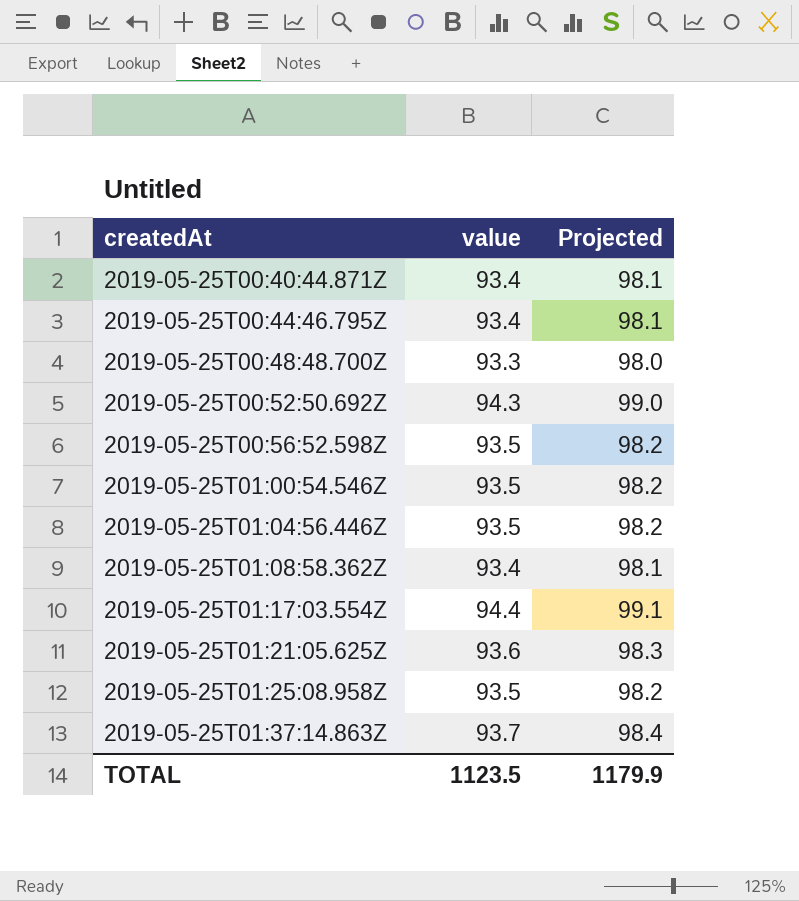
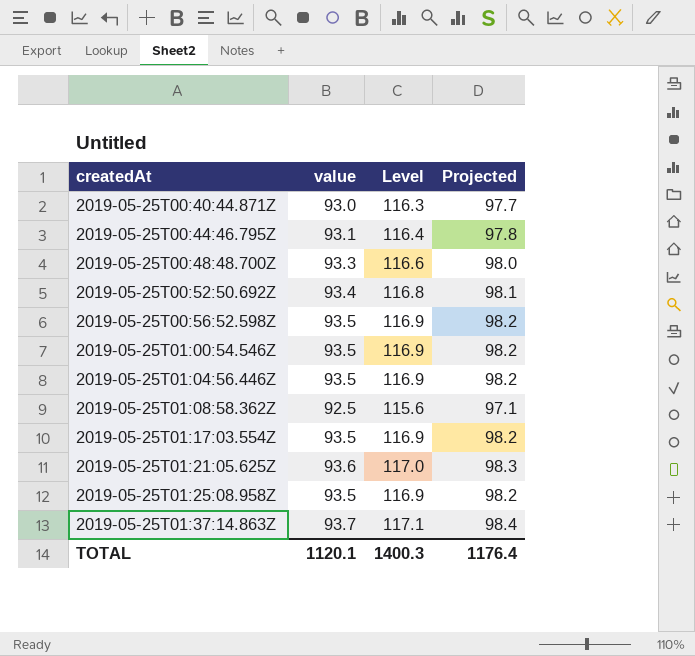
column Level | formula: none -> [value] * 1.25
2019-05-25T00:40:44.871Z | value: 93.4 -> 93.0
2019-05-25T00:40:44.871Z | Projected: 98.1 -> 97.7
2019-05-25T00:44:46.795Z | value: 93.4 -> 93.1
2019-05-25T00:44:46.795Z | Projected: 98.1 -> 97.8
2019-05-25T00:52:50.692Z | value: 94.3 -> 93.4
2019-05-25T00:52:50.692Z | Projected: 99.0 -> 98.1
2019-05-25T01:08:58.362Z | value: 93.4 -> 92.5
2019-05-25T01:08:58.362Z | Projected: 98.1 -> 97.1
2019-05-25T01:17:03.554Z | value: 94.4 -> 93.5
2019-05-25T01:17:03.554Z | Projected: 99.1 -> 98.2
TOTAL | value: 1123.5 -> 1120.1
TOTAL | Projected: 1179.9 -> 1176.4

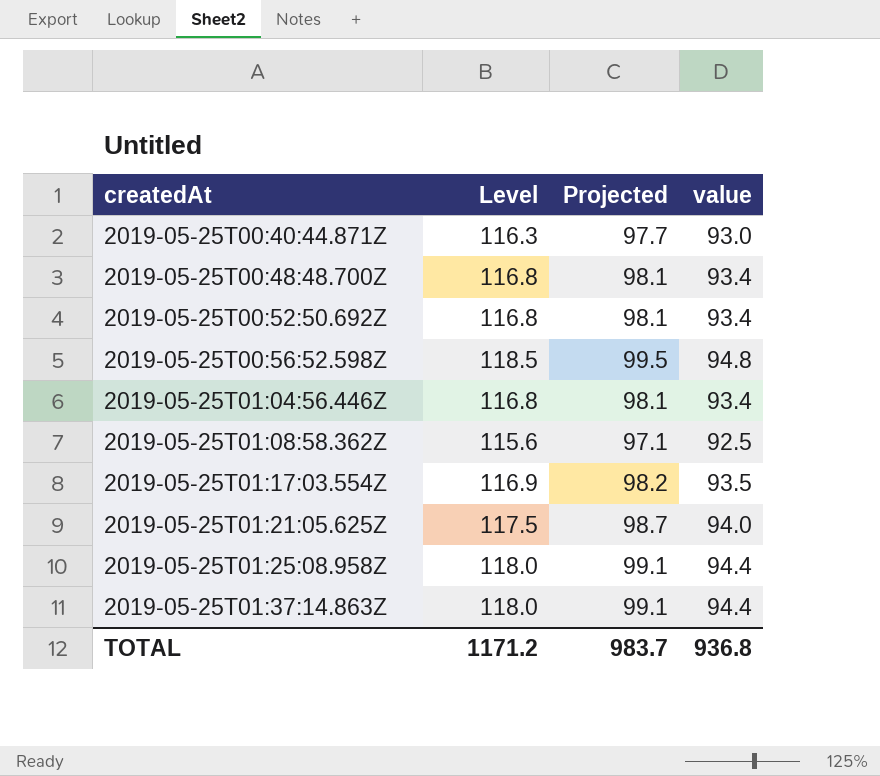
column value | position: 2 -> 4
row 2019-05-25T00:44:46.795Z: 93.1 | 116.4 | 97.8 -> none
row 2019-05-25T01:00:54.546Z: 93.5 | 116.9 | 98.2 -> none
2019-05-25T00:48:48.700Z | Level: 116.6 -> 116.8
2019-05-25T00:48:48.700Z | Projected: 98.0 -> 98.1
2019-05-25T00:48:48.700Z | value: 93.3 -> 93.4
2019-05-25T00:56:52.598Z | Level: 116.9 -> 118.5
2019-05-25T00:56:52.598Z | Projected: 98.2 -> 99.5
2019-05-25T00:56:52.598Z | value: 93.5 -> 94.8
2019-05-25T01:04:56.446Z | Level: 116.9 -> 116.8
2019-05-25T01:04:56.446Z | Projected: 98.2 -> 98.1
2019-05-25T01:04:56.446Z | value: 93.5 -> 93.4
2019-05-25T01:21:05.625Z | Level: 117.0 -> 117.5
2019-05-25T01:21:05.625Z | Projected: 98.3 -> 98.7
2019-05-25T01:21:05.625Z | value: 93.6 -> 94.0
2019-05-25T01:25:08.958Z | Level: 116.9 -> 118.0
2019-05-25T01:25:08.958Z | Projected: 98.2 -> 99.1
2019-05-25T01:25:08.958Z | value: 93.5 -> 94.4
2019-05-25T01:37:14.863Z | Level: 117.1 -> 118.0
2019-05-25T01:37:14.863Z | Projected: 98.4 -> 99.1
2019-05-25T01:37:14.863Z | value: 93.7 -> 94.4
TOTAL | Level: 1400.3 -> 1171.2
TOTAL | Projected: 1176.4 -> 983.7
TOTAL | value: 1120.1 -> 936.8

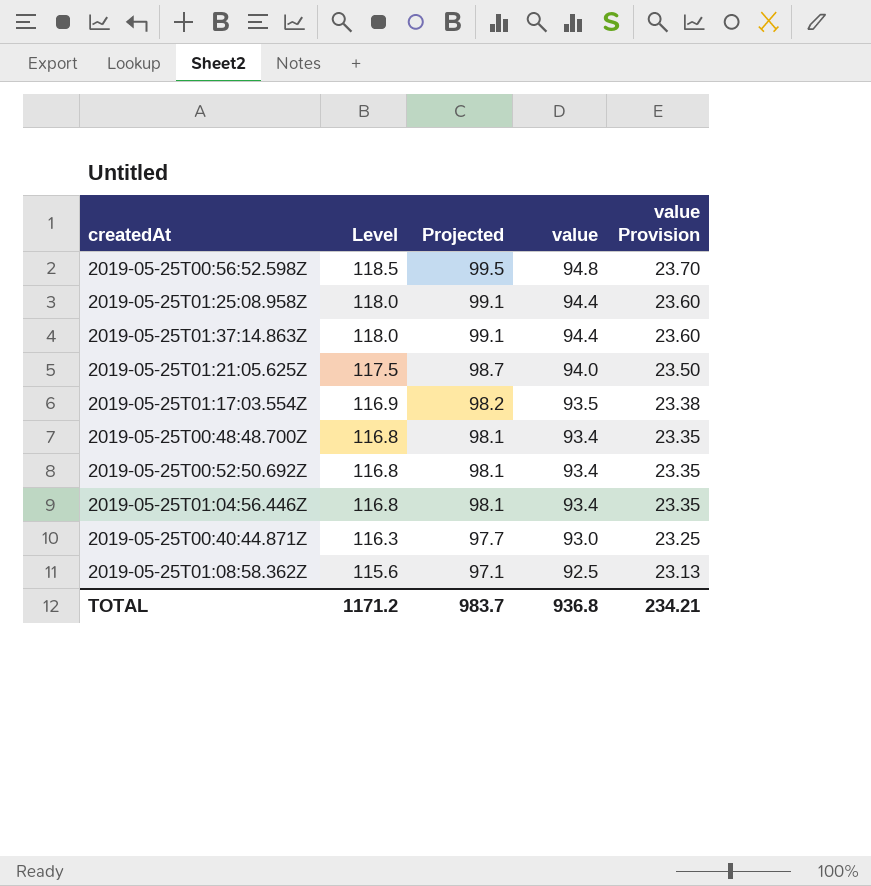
row order: createdAt ascending -> Level descending
column value Provision | formula: none -> [value] * 0.25

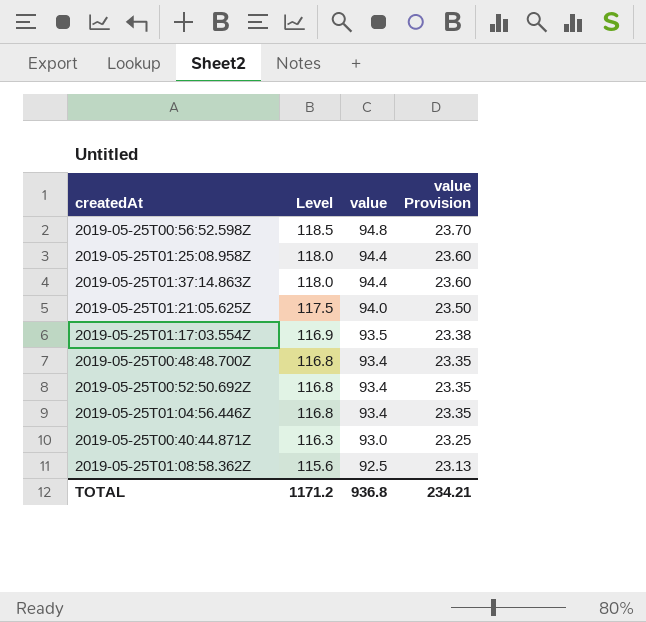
column Projected | formula: [value] * 1.05 -> none

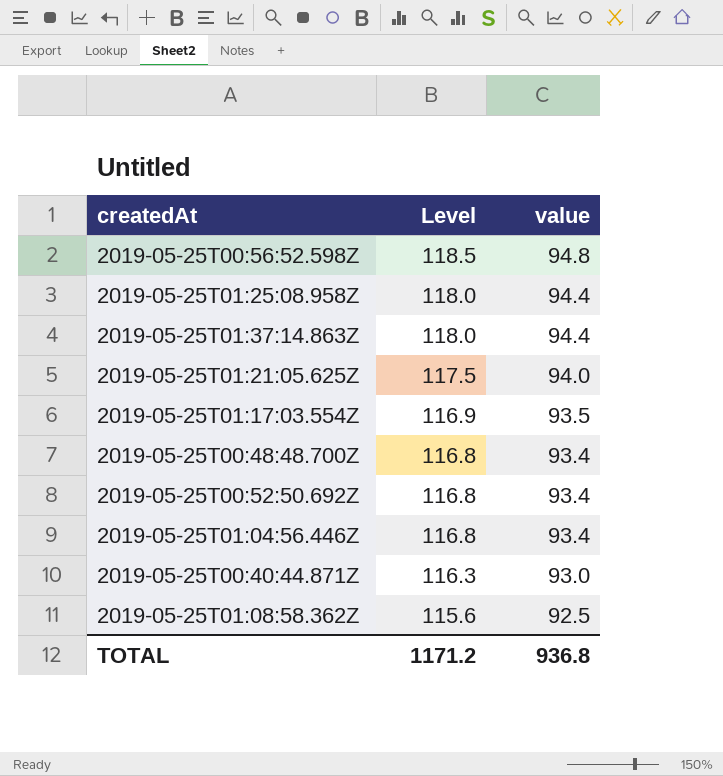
column value Provision | formula: [value] * 0.25 -> none

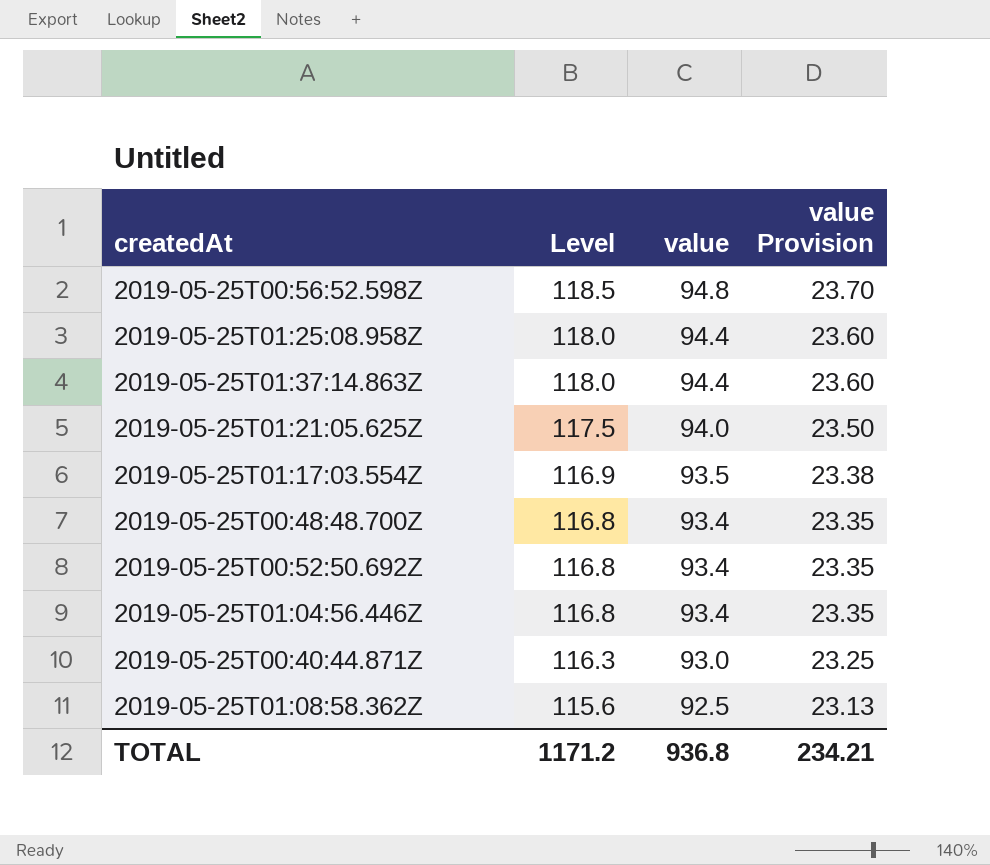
column value Provision | formula: none -> [value] * 0.25

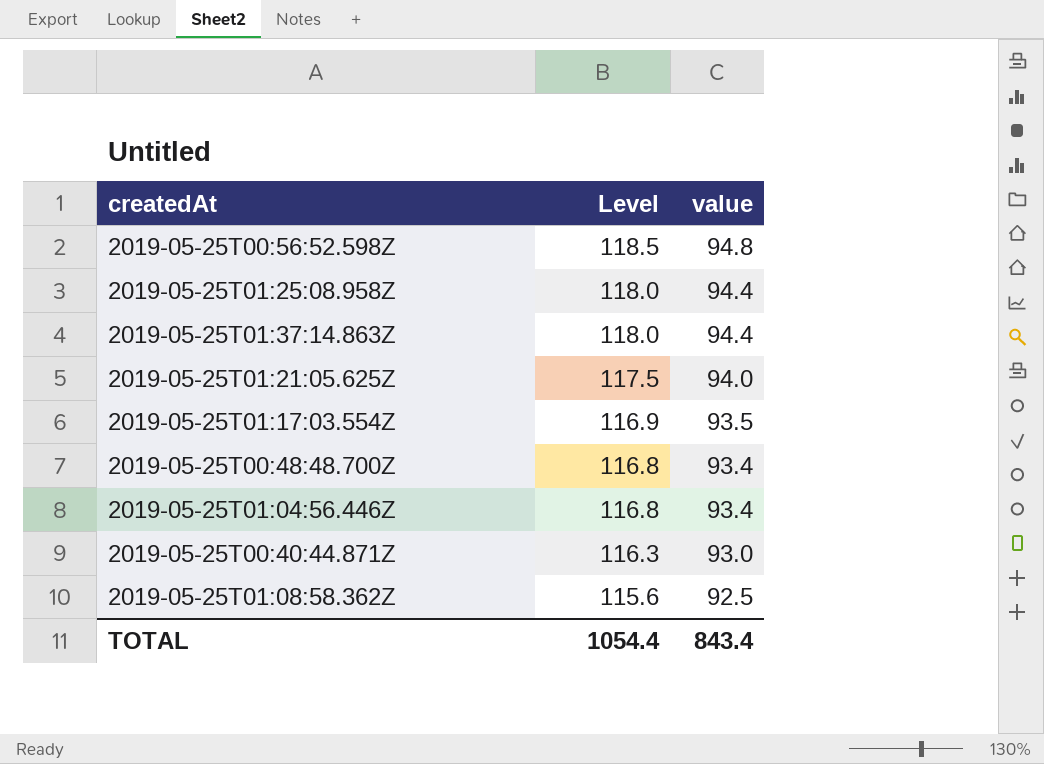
column value Provision | formula: [value] * 0.25 -> none
row 2019-05-25T00:52:50.692Z: 116.8 | 93.4 | 23.35 -> none
TOTAL | Level: 1171.2 -> 1054.4
TOTAL | value: 936.8 -> 843.4

